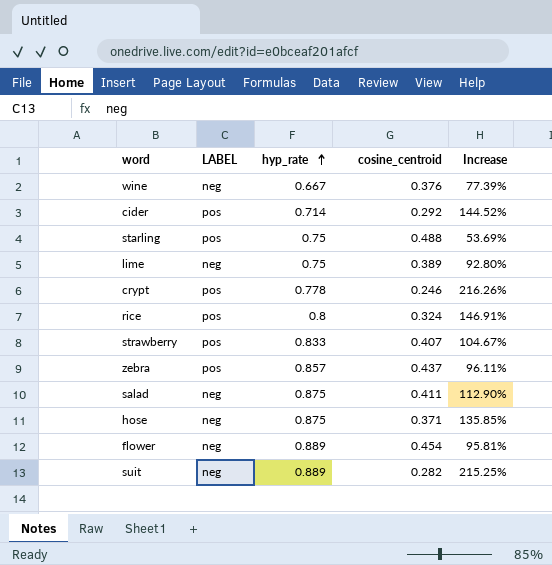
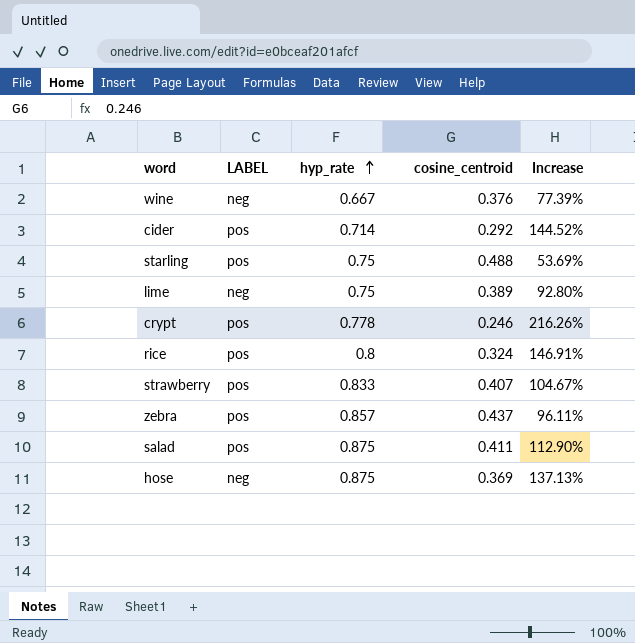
row flower: neg | 0.889 | 0.454 | 95.81% -> none
row suit: neg | 0.889 | 0.282 | 215.25% -> none
salad | LABEL: neg -> pos
hose | cosine_centroid: 0.371 -> 0.369
hose | Increase: 135.85% -> 137.13%

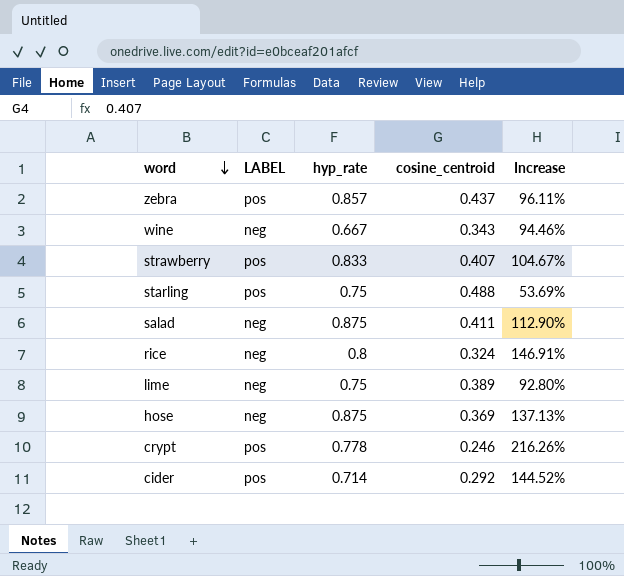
row order: hyp_rate ascending -> word descending
wine | cosine_centroid: 0.376 -> 0.343
wine | Increase: 77.39% -> 94.46%
salad | LABEL: pos -> neg
rice | LABEL: pos -> neg

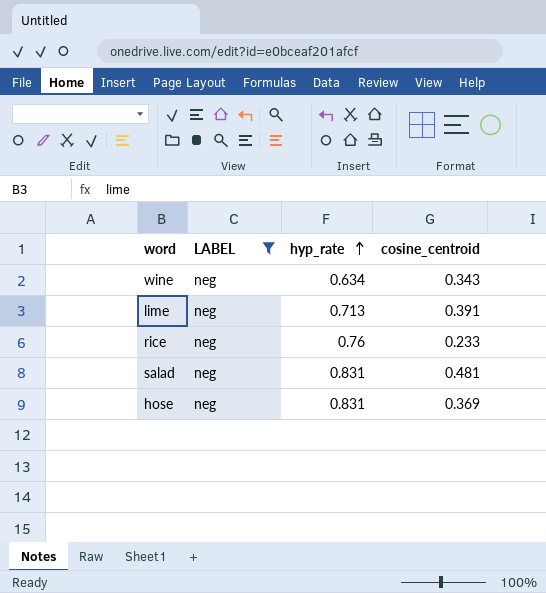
filter: none -> LABEL = neg
row order: word descending -> hyp_rate ascending
column Increase | formula: ([hyp_rate] - [cosine_centroid]) / [cosine_centroid] -> none
wine | hyp_rate: 0.667 -> 0.634
lime | hyp_rate: 0.75 -> 0.713
lime | cosine_centroid: 0.389 -> 0.391
rice | hyp_rate: 0.8 -> 0.76
rice | cosine_centroid: 0.324 -> 0.233
salad | hyp_rate: 0.875 -> 0.831
salad | cosine_centroid: 0.411 -> 0.481
hose | hyp_rate: 0.875 -> 0.831

